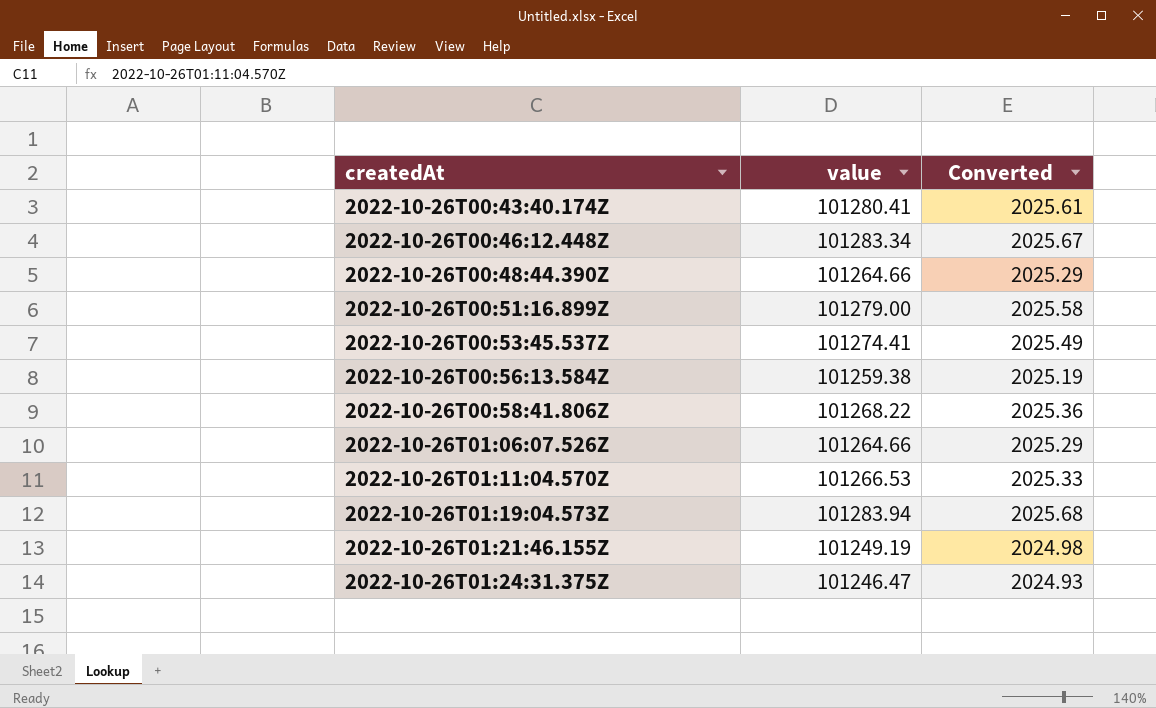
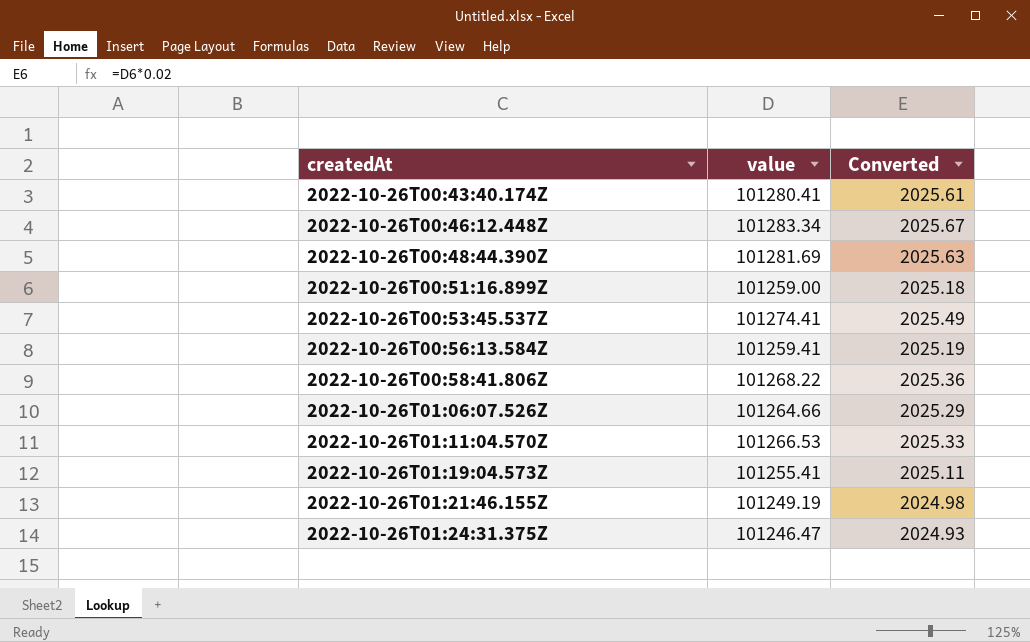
2022-10-26T00:48:44.390Z | value: 101264.66 -> 101281.69
2022-10-26T00:48:44.390Z | Converted: 2025.29 -> 2025.63
2022-10-26T00:51:16.899Z | value: 101279.00 -> 101259.00
2022-10-26T00:51:16.899Z | Converted: 2025.58 -> 2025.18
2022-10-26T00:56:13.584Z | value: 101259.38 -> 101259.41
2022-10-26T01:19:04.573Z | value: 101283.94 -> 101255.41
2022-10-26T01:19:04.573Z | Converted: 2025.68 -> 2025.11

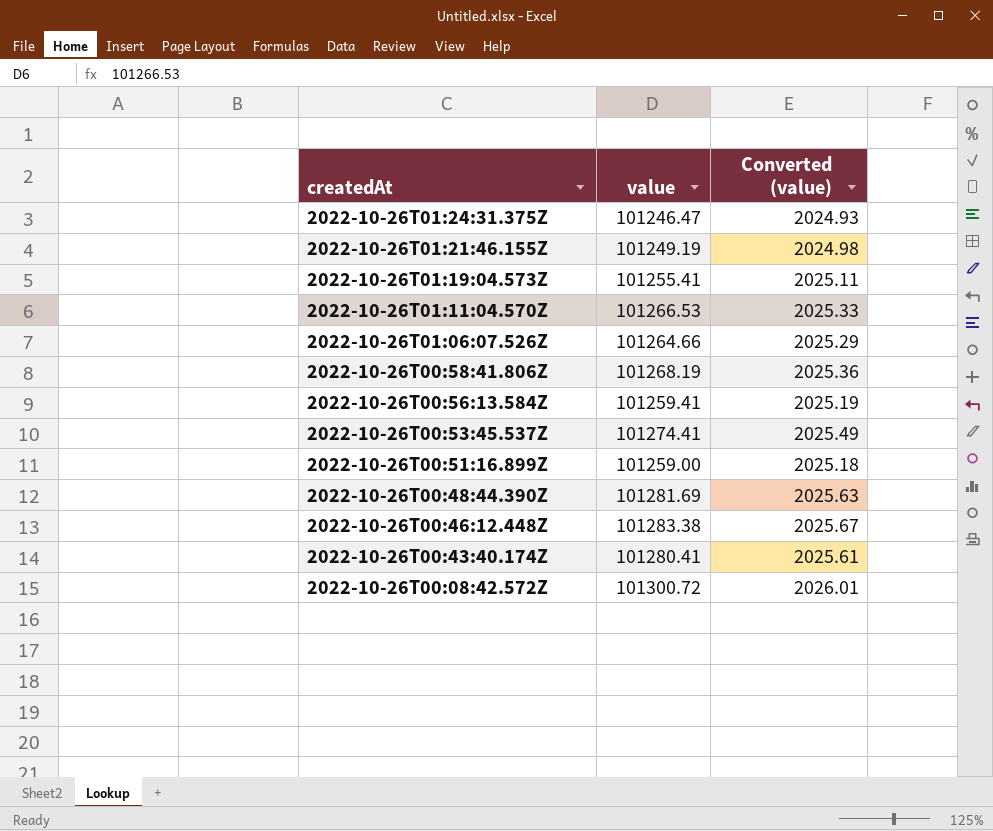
row order: createdAt ascending -> createdAt descending
column name: Converted -> Converted (value)
2022-10-26T00:58:41.806Z | value: 101268.22 -> 101268.19
2022-10-26T00:46:12.448Z | value: 101283.34 -> 101283.38
row 2022-10-26T00:08:42.572Z: none -> 101300.72 | 2026.01

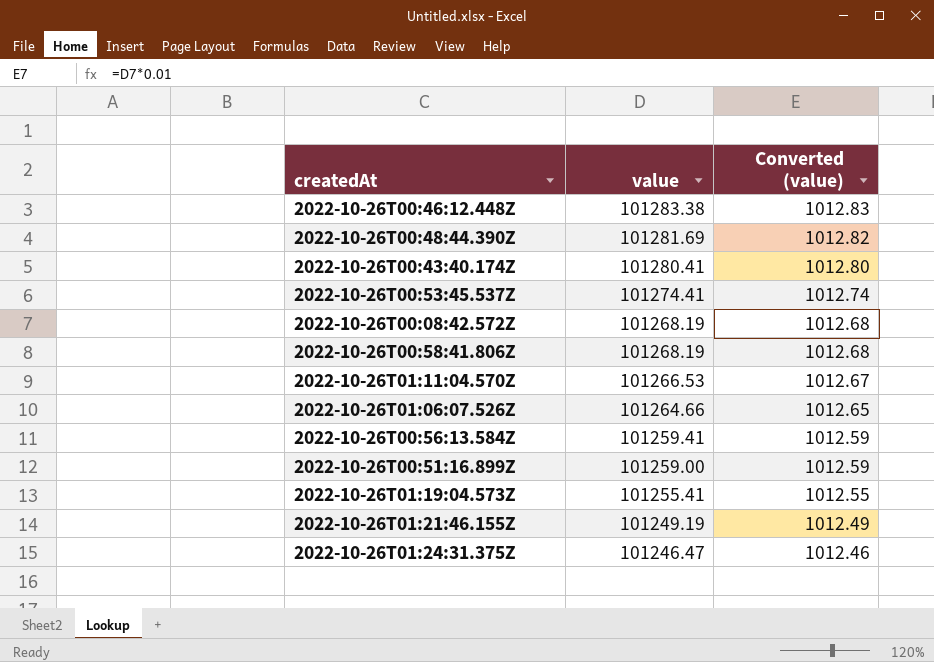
row order: createdAt descending -> value descending
column Converted (value) | formula: [value] * 0.02 -> [value] * 0.01
2022-10-26T00:08:42.572Z | value: 101300.72 -> 101268.19

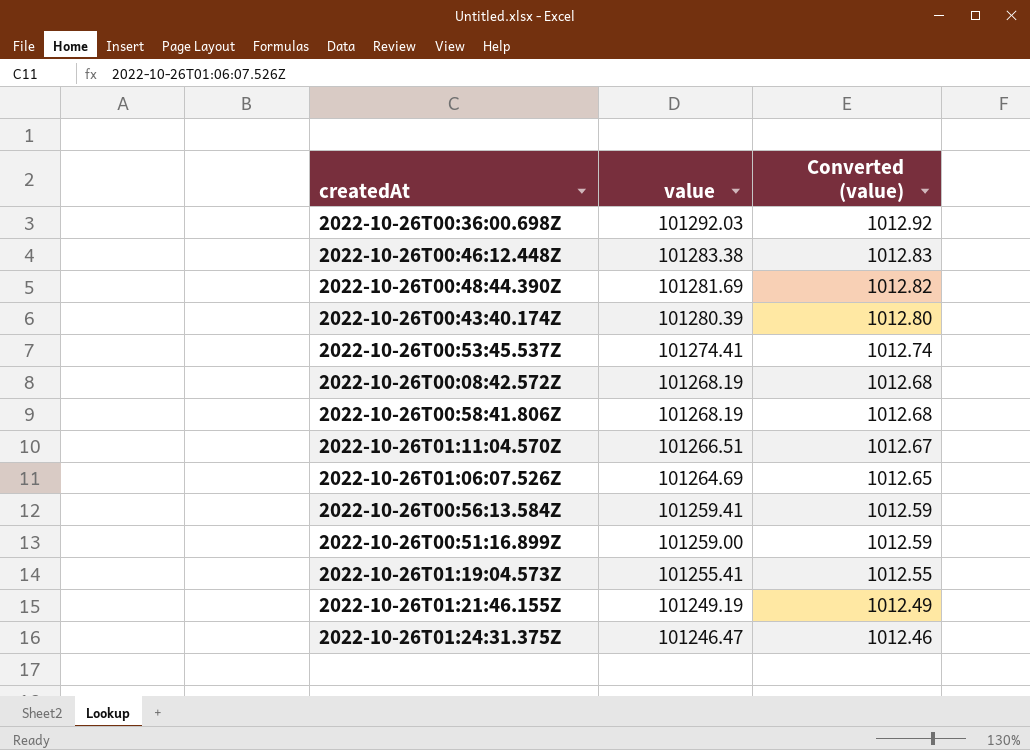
row 2022-10-26T00:36:00.698Z: none -> 101292.03 | 1012.92
2022-10-26T00:43:40.174Z | value: 101280.41 -> 101280.39
2022-10-26T01:11:04.570Z | value: 101266.53 -> 101266.51
2022-10-26T01:06:07.526Z | value: 101264.66 -> 101264.69

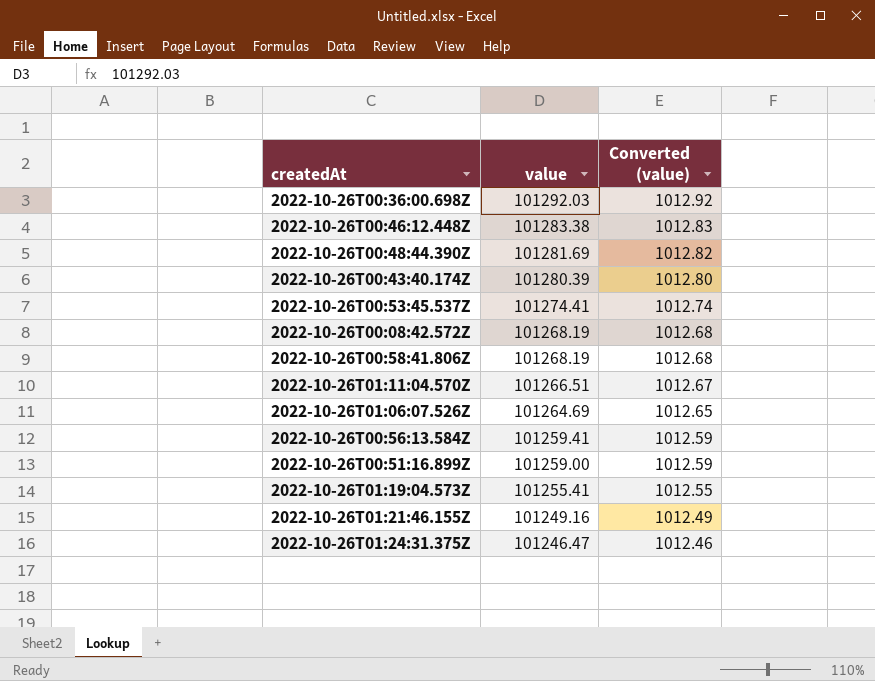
2022-10-26T01:21:46.155Z | value: 101249.19 -> 101249.16

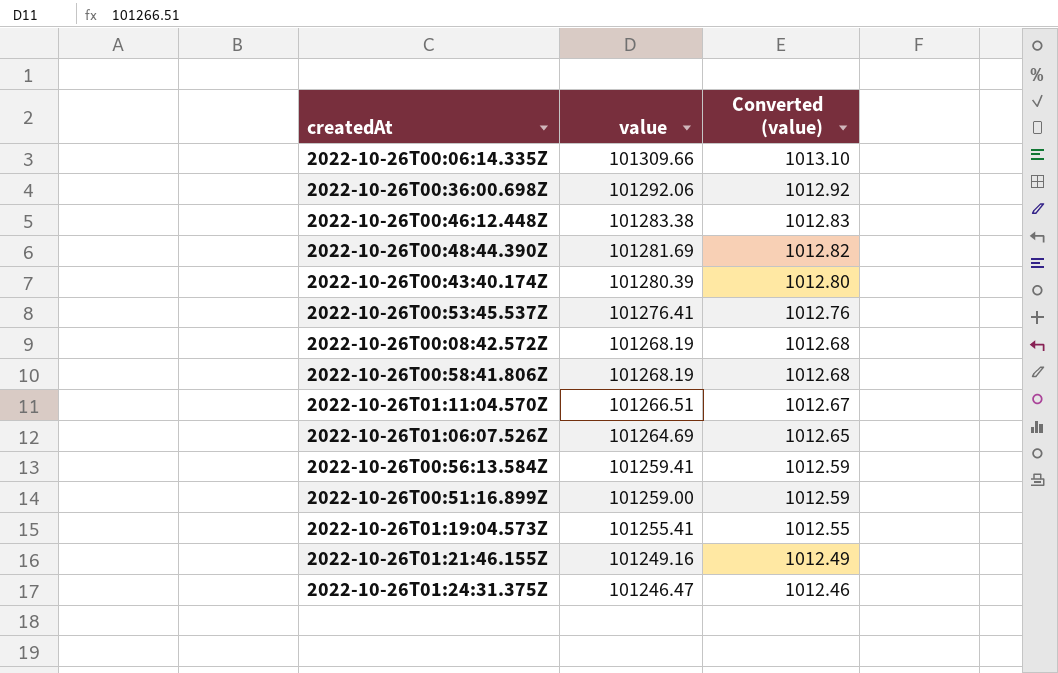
row 2022-10-26T00:06:14.335Z: none -> 101309.66 | 1013.10
2022-10-26T00:36:00.698Z | value: 101292.03 -> 101292.06
2022-10-26T00:53:45.537Z | value: 101274.41 -> 101276.41
2022-10-26T00:53:45.537Z | Converted (value): 1012.74 -> 1012.76

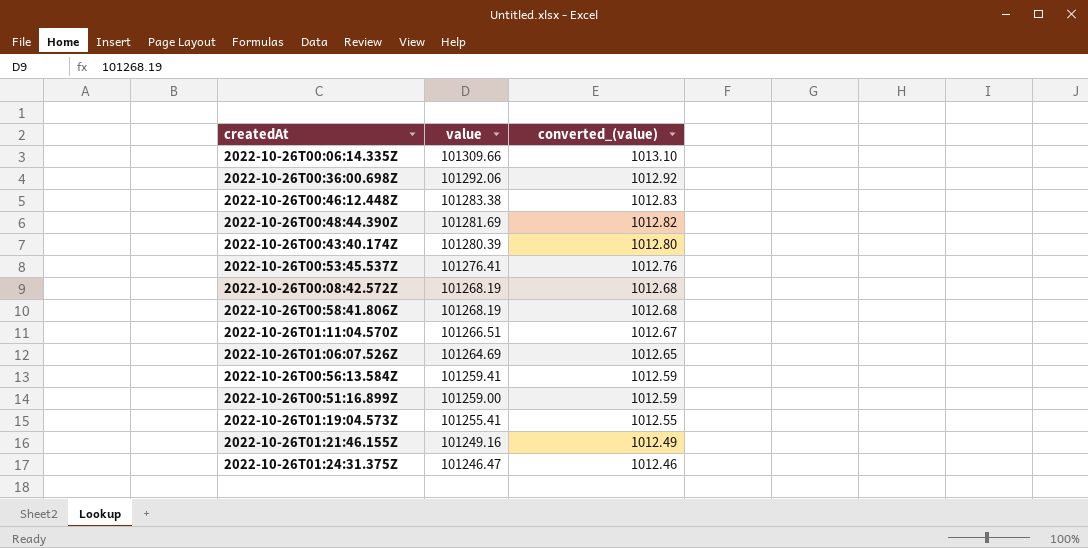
column name: Converted (value) -> converted_(value)

